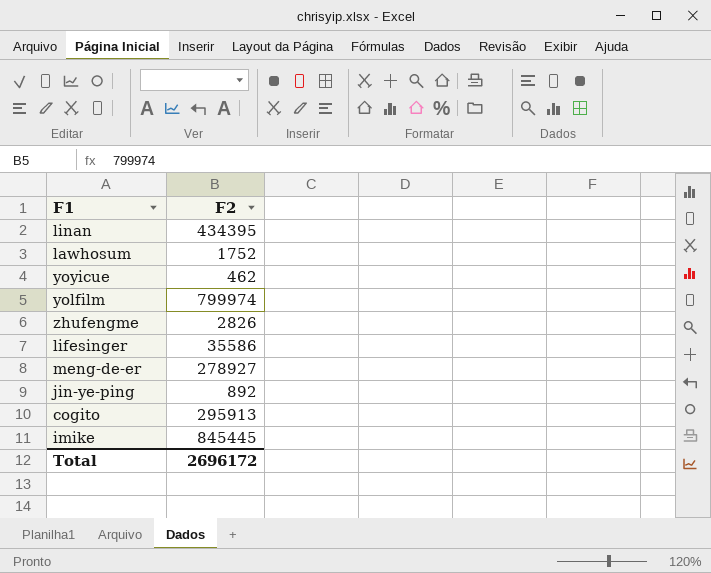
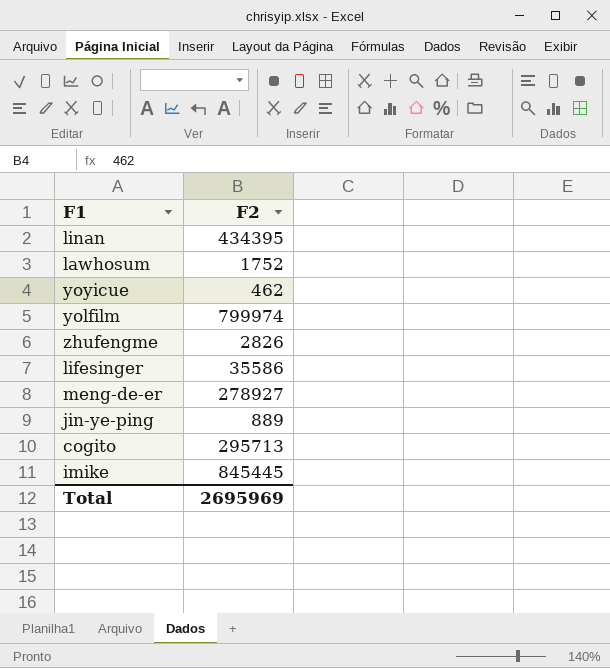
jin-ye-ping | F2: 892 -> 889
cogito | F2: 295913 -> 295713
Total | F2: 2696172 -> 2695969

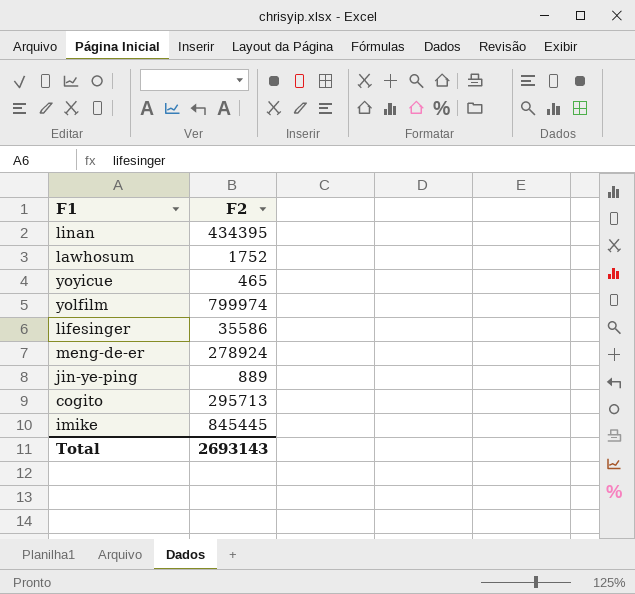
row zhufengme: 2826 -> none
yoyicue | F2: 462 -> 465
meng-de-er | F2: 278927 -> 278924
Total | F2: 2695969 -> 2693143

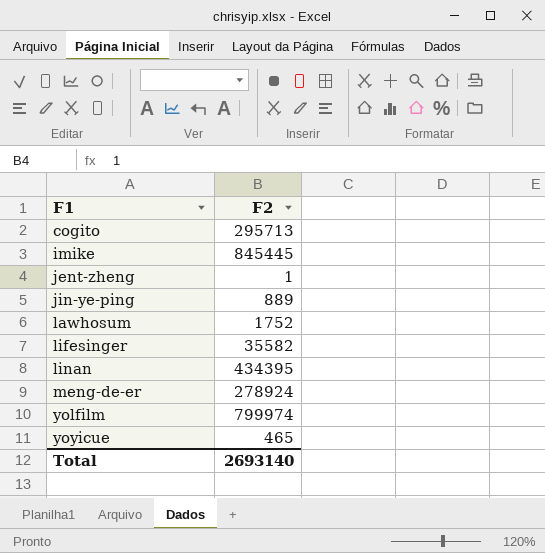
row order: none -> F1 ascending
row jent-zheng: none -> 1
lifesinger | F2: 35586 -> 35582
Total | F2: 2693143 -> 2693140

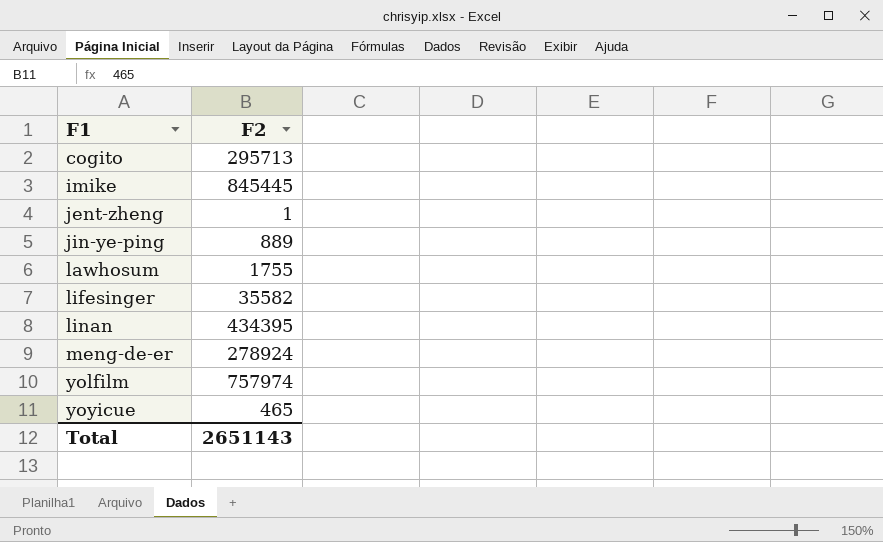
lawhosum | F2: 1752 -> 1755
yolfilm | F2: 799974 -> 757974
Total | F2: 2693140 -> 2651143

